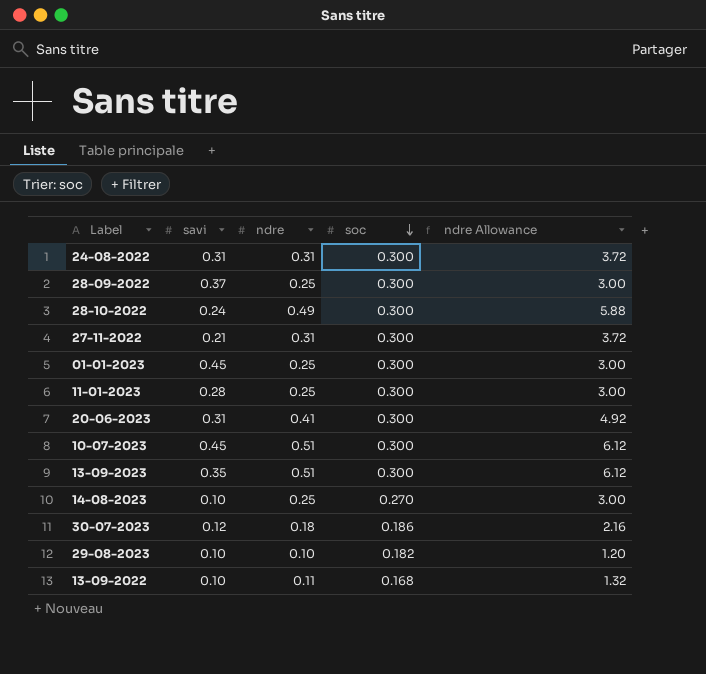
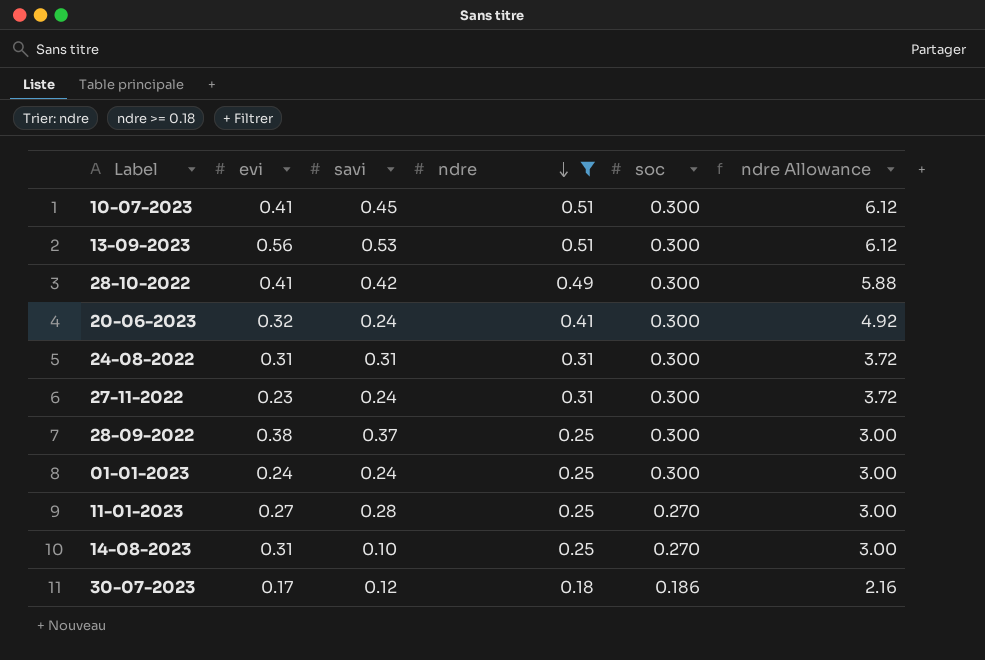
filter: none -> ndre >= 0.18
row order: soc descending -> ndre descending
column evi | position: none -> 2
13-09-2023 | savi: 0.35 -> 0.53
28-10-2022 | savi: 0.24 -> 0.42
20-06-2023 | savi: 0.31 -> 0.24
27-11-2022 | savi: 0.21 -> 0.24
01-01-2023 | savi: 0.45 -> 0.24
11-01-2023 | soc: 0.300 -> 0.270

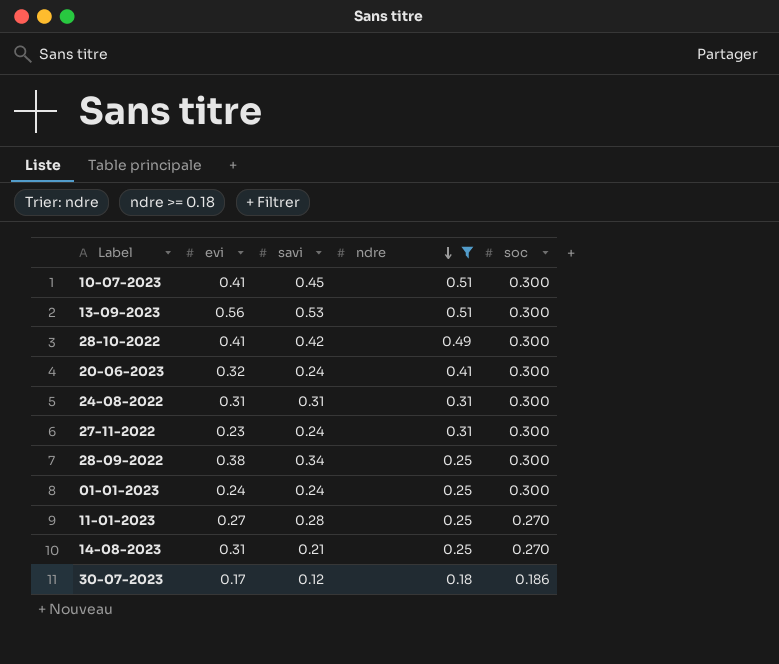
column ndre Allowance | formula: [ndre] * 12 -> none
28-09-2022 | savi: 0.37 -> 0.34
14-08-2023 | savi: 0.10 -> 0.21

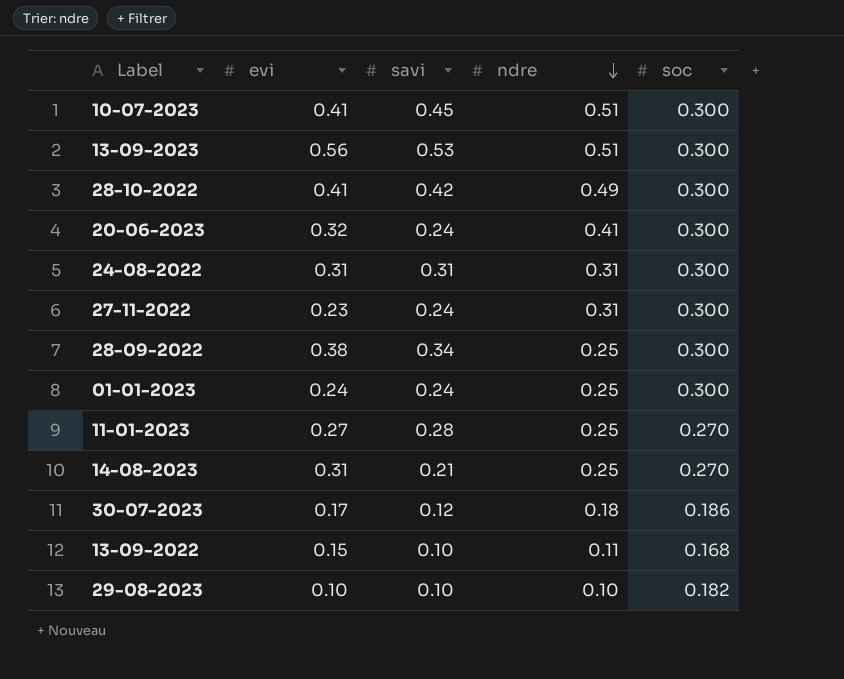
filter: ndre >= 0.18 -> none

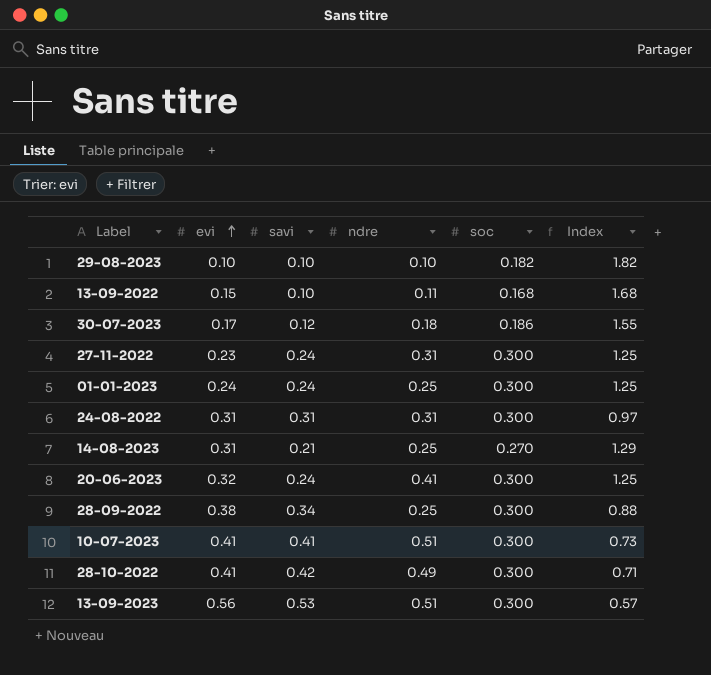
row order: ndre descending -> evi ascending
column Index | formula: none -> [soc] / [savi]
row 11-01-2023: 0.27 | 0.28 | 0.25 | 0.270 -> none
10-07-2023 | savi: 0.45 -> 0.41

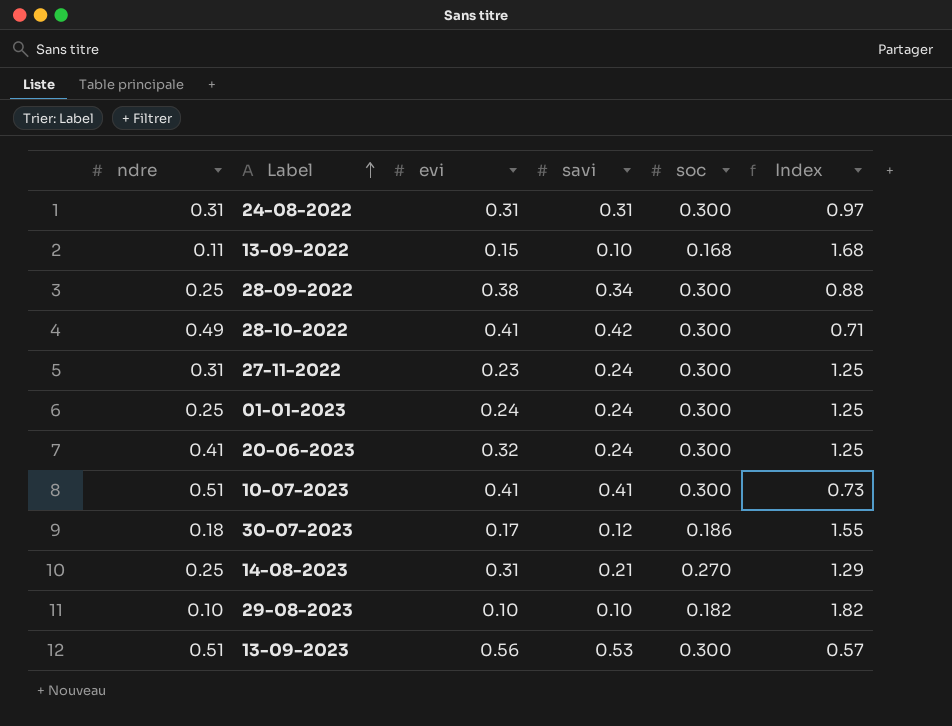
row order: evi ascending -> Label ascending
column ndre | position: 4 -> 1

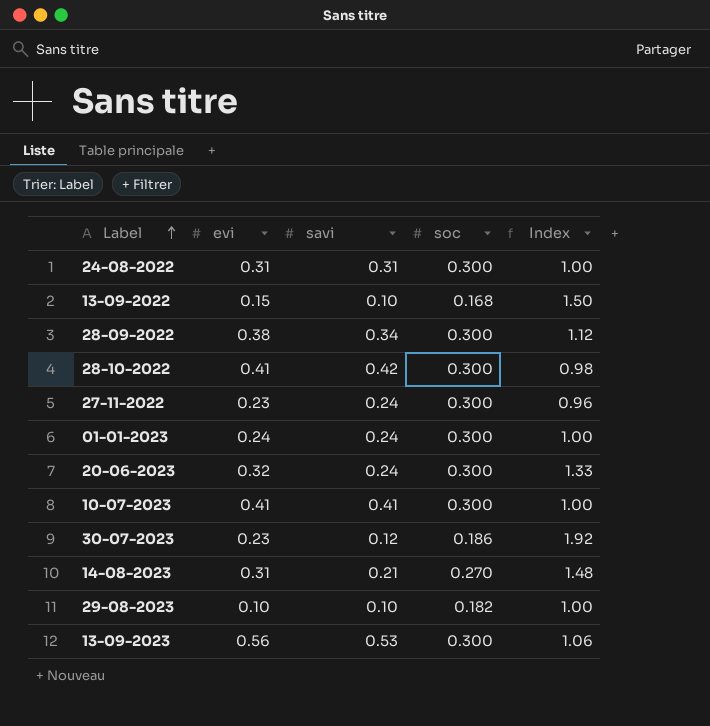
column ndre | position: 1 -> none
column Index | formula: [soc] / [savi] -> [evi] / [savi]
30-07-2023 | evi: 0.17 -> 0.23

